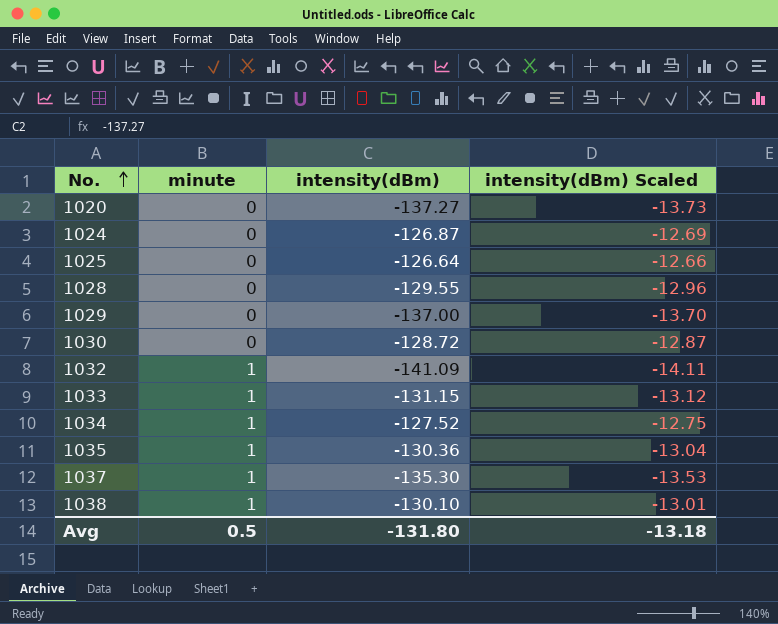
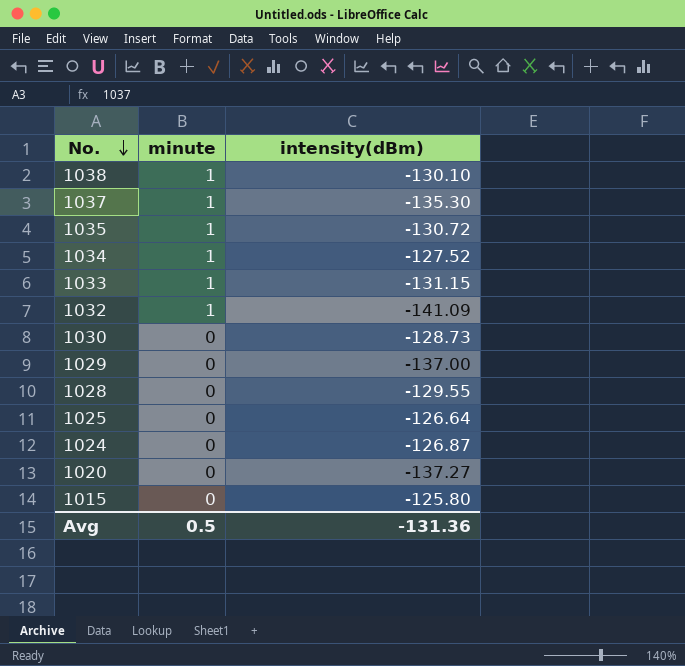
row order: No. ascending -> No. descending
column intensity(dBm) Scaled | formula: [intensity(dBm)] * 0.1 -> none
1035 | intensity(dBm): -130.36 -> -130.72
1030 | intensity(dBm): -128.72 -> -128.73
row 1015: none -> 0 | -125.80
Avg | intensity(dBm): -131.80 -> -131.36

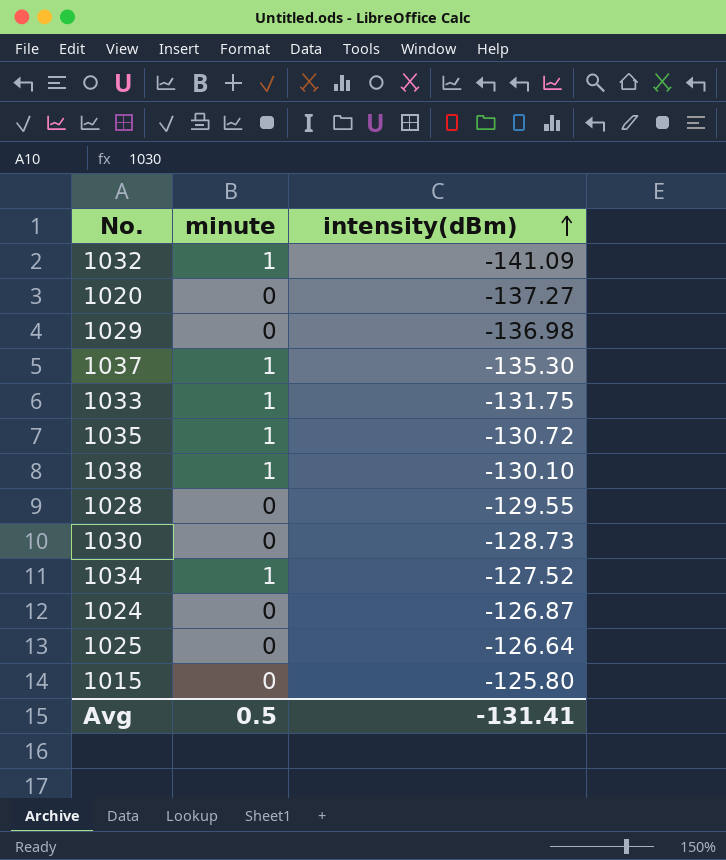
row order: No. descending -> intensity(dBm) ascending
1029 | intensity(dBm): -137.00 -> -136.98
1033 | intensity(dBm): -131.15 -> -131.75
Avg | intensity(dBm): -131.36 -> -131.41

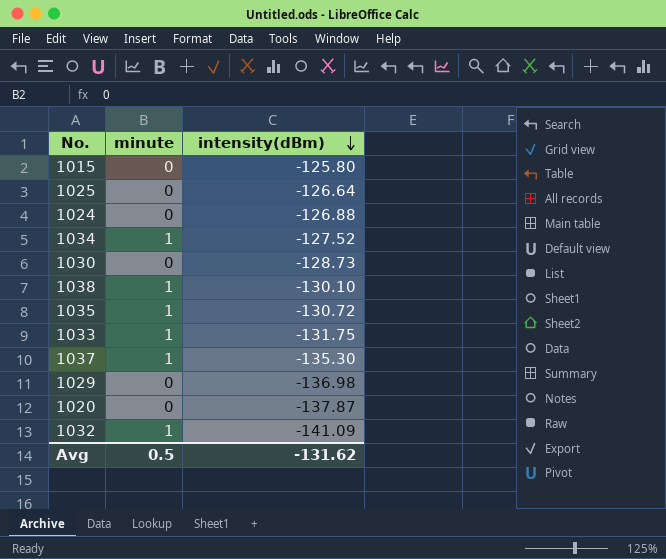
row order: intensity(dBm) ascending -> intensity(dBm) descending
row 1028: 0 | -129.55 -> none
1024 | intensity(dBm): -126.87 -> -126.88
1020 | intensity(dBm): -137.27 -> -137.87
Avg | intensity(dBm): -131.41 -> -131.62

